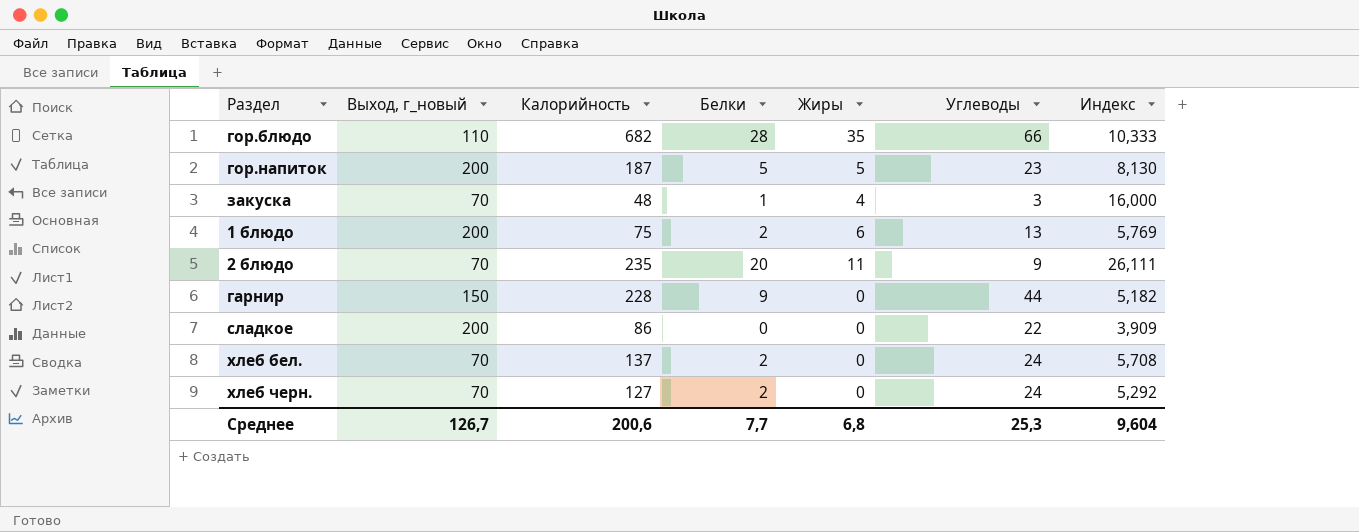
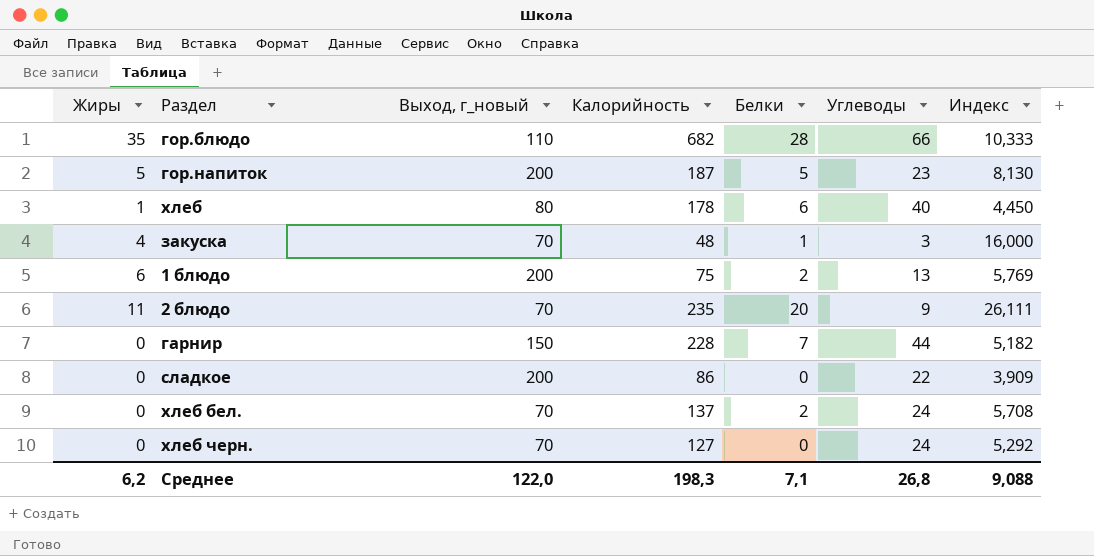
column Жиры | position: 5 -> 1
row хлеб: none -> 1 | 80 | 178 | 6 | 40 | 4,450
гарнир | Белки: 9 -> 7
хлеб черн. | Белки: 2 -> 0
Среднее | Жиры: 6,8 -> 6,2
Среднее | Выход, г_новый: 126,7 -> 122,0
Среднее | Калорийность: 200,6 -> 198,3
Среднее | Белки: 7,7 -> 7,1
Среднее | Углеводы: 25,3 -> 26,8
Среднее | Индекс: 9,604 -> 9,088

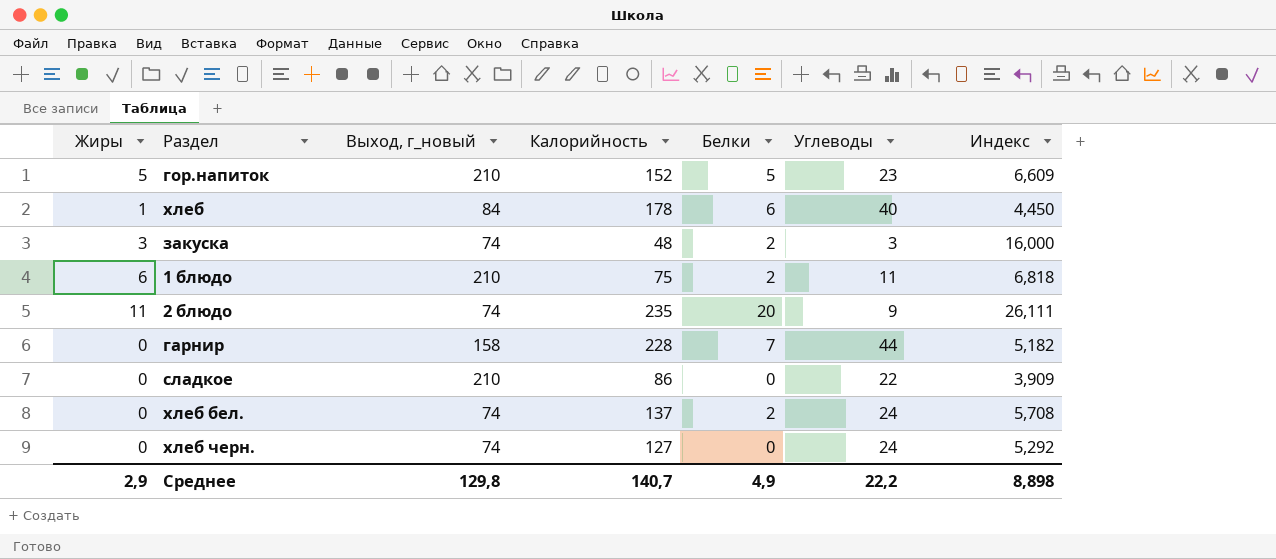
row гор.блюдо: 35 | 110 | 682 | 28 | 66 | 10,333 -> none
гор.напиток | Выход, г_новый: 200 -> 210
гор.напиток | Калорийность: 187 -> 152
гор.напиток | Индекс: 8,130 -> 6,609
хлеб | Выход, г_новый: 80 -> 84
закуска | Жиры: 4 -> 3
закуска | Выход, г_новый: 70 -> 74
закуска | Белки: 1 -> 2
1 блюдо | Выход, г_новый: 200 -> 210
1 блюдо | Углеводы: 13 -> 11
1 блюдо | Индекс: 5,769 -> 6,818
2 блюдо | Выход, г_новый: 70 -> 74
гарнир | Выход, г_новый: 150 -> 158
сладкое | Выход, г_новый: 200 -> 210
хлеб бел. | Выход, г_новый: 70 -> 74
хлеб черн. | Выход, г_новый: 70 -> 74
Среднее | Жиры: 6,2 -> 2,9
Среднее | Выход, г_новый: 122,0 -> 129,8
Среднее | Калорийность: 198,3 -> 140,7
Среднее | Белки: 7,1 -> 4,9
Среднее | Углеводы: 26,8 -> 22,2
Среднее | Индекс: 9,088 -> 8,898

